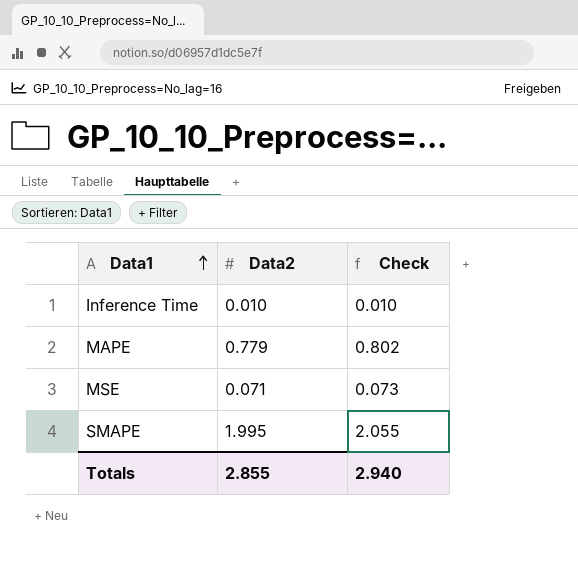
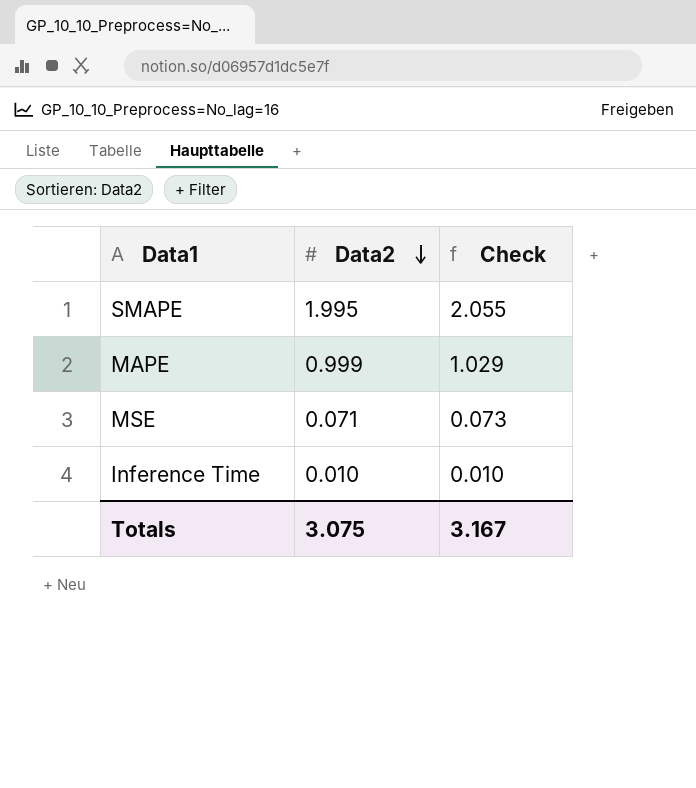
row order: Data1 ascending -> Data2 descending
MAPE | Data2: 0.779 -> 0.999
MAPE | Check: 0.802 -> 1.029
Totals | Data2: 2.855 -> 3.075
Totals | Check: 2.940 -> 3.167

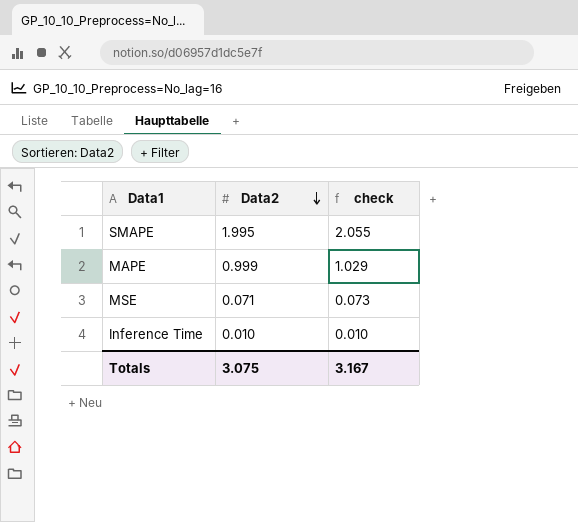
column name: Check -> check

